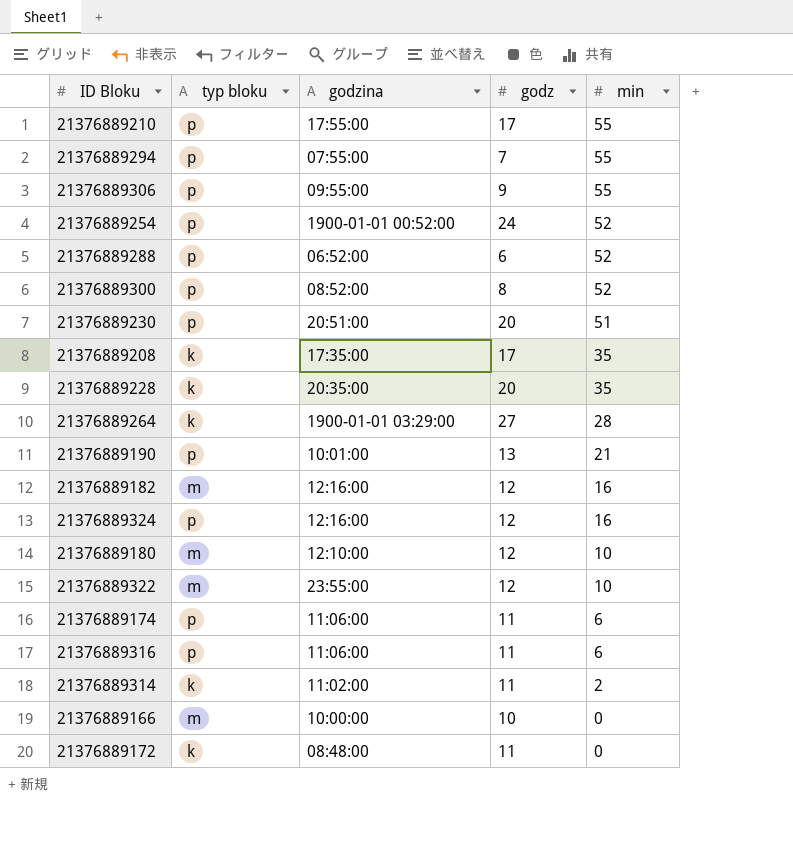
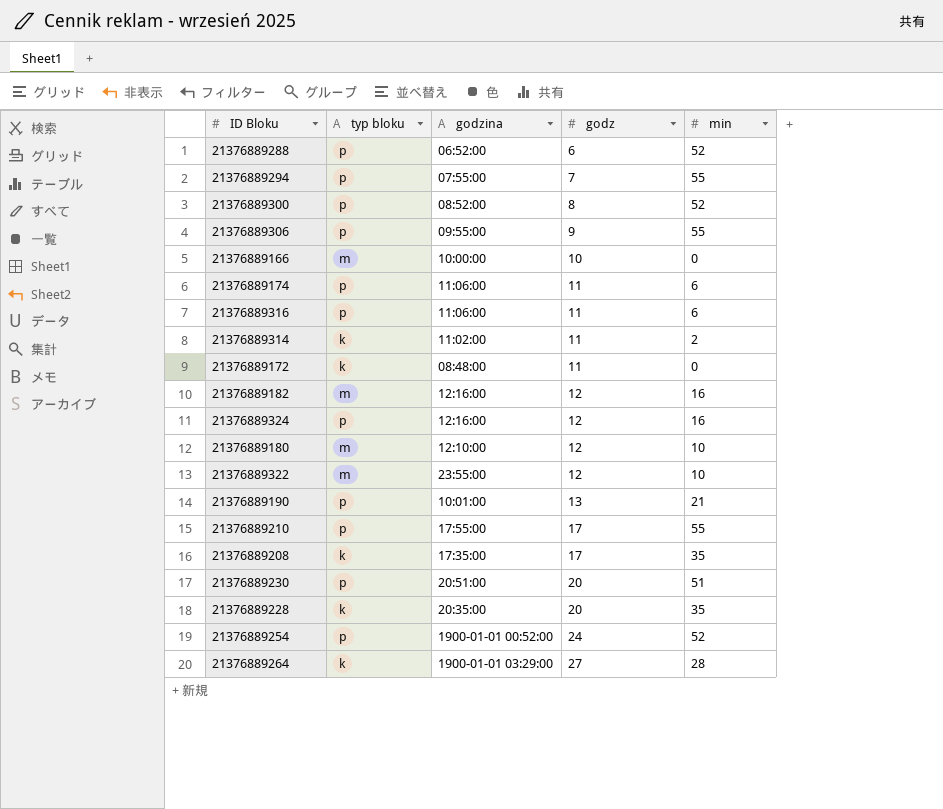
row order: min descending -> godz ascending

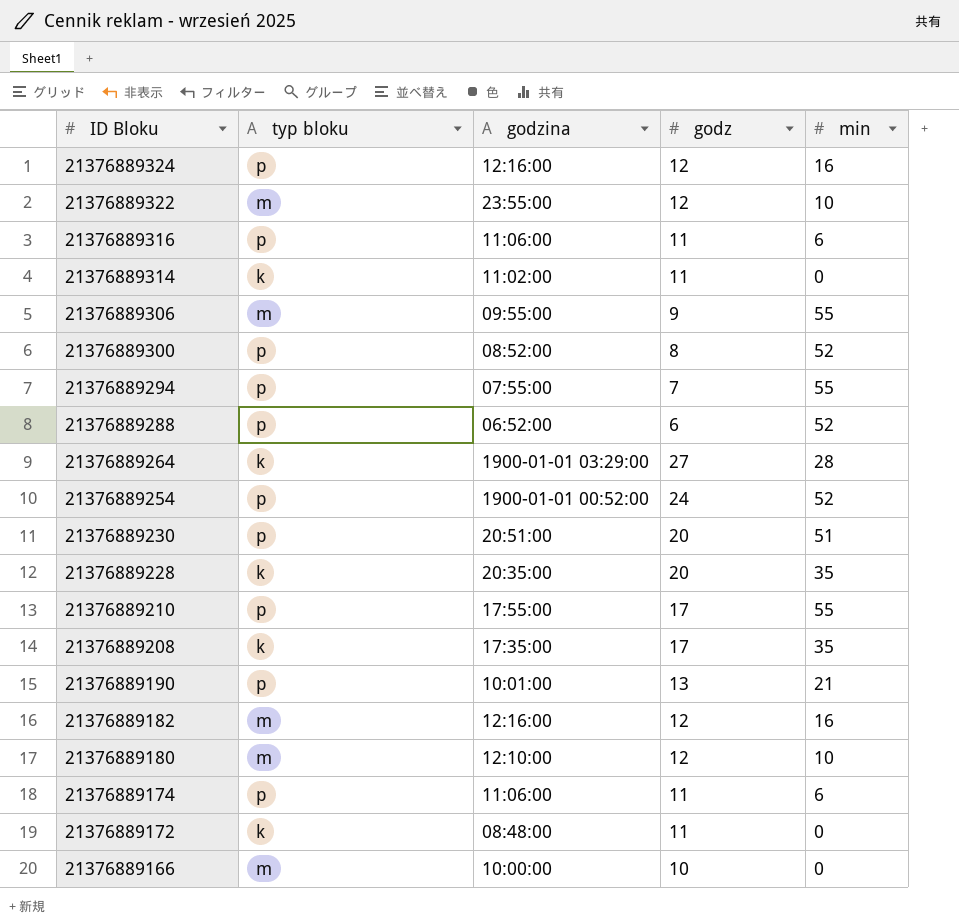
row order: godz ascending -> ID Bloku descending
21376889314 | min: 2 -> 0
21376889306 | typ bloku: p -> m

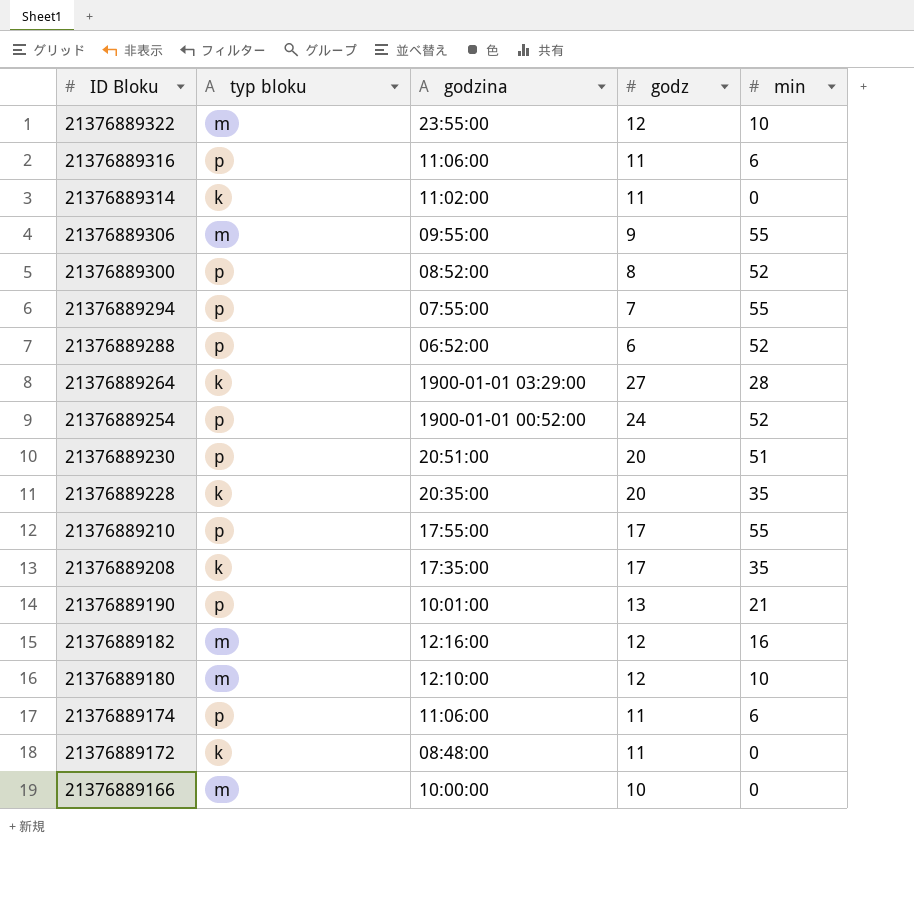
row 21376889324: p | 12:16:00 | 12 | 16 -> none

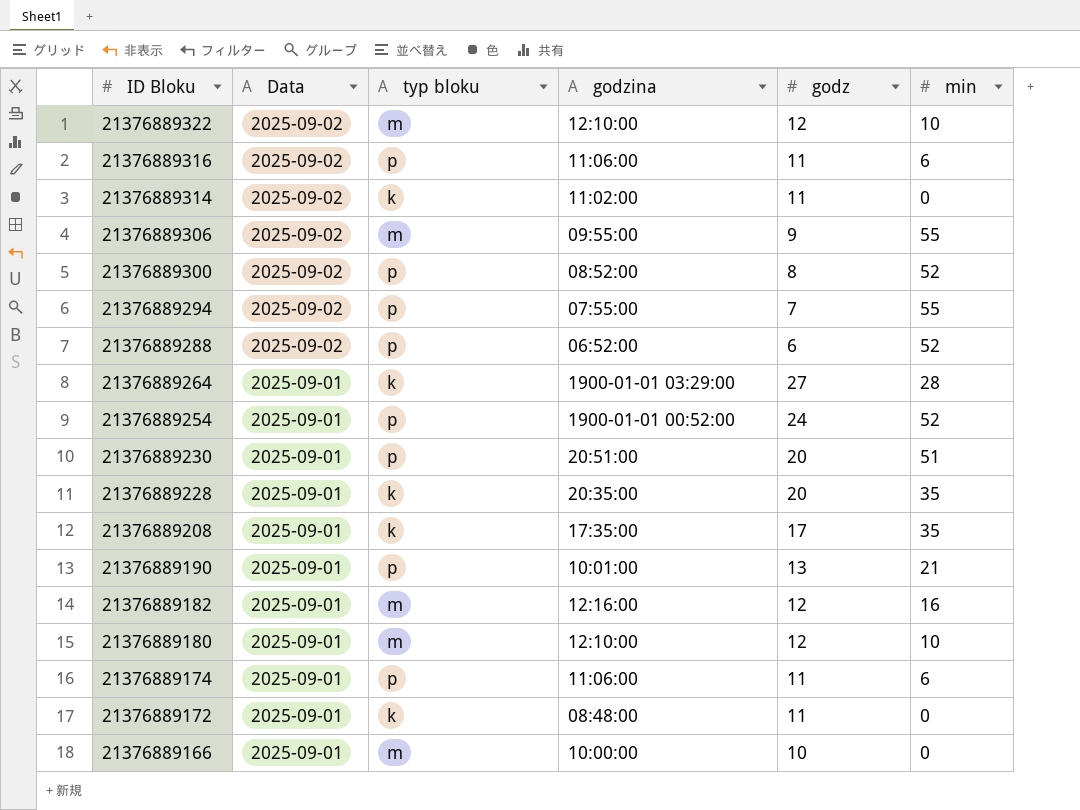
column Data | position: none -> 2
row 21376889210: p | 17:55:00 | 17 | 55 -> none
21376889322 | godzina: 23:55:00 -> 12:10:00

